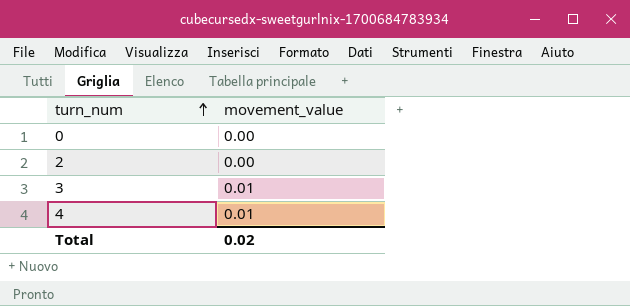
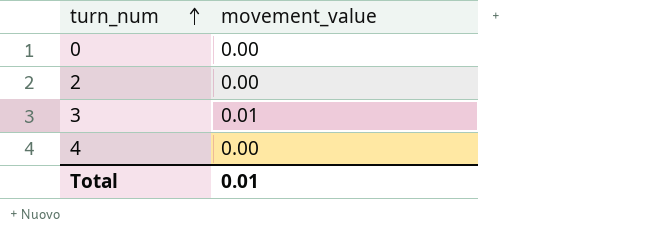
4 | movement_value: 0.01 -> 0.00
Total | movement_value: 0.02 -> 0.01

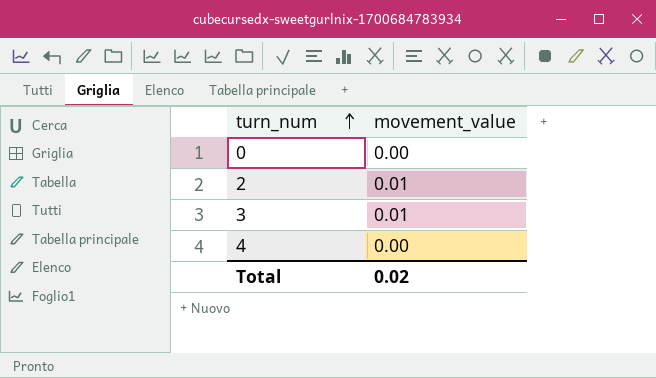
2 | movement_value: 0.00 -> 0.01
Total | movement_value: 0.01 -> 0.02

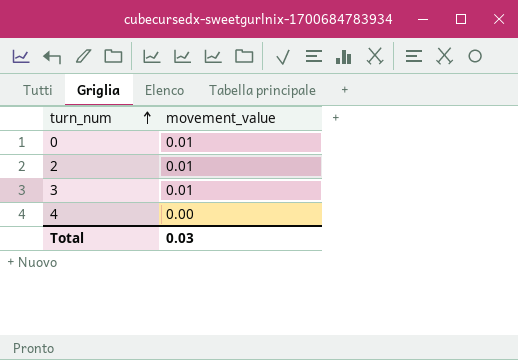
0 | movement_value: 0.00 -> 0.01
Total | movement_value: 0.02 -> 0.03

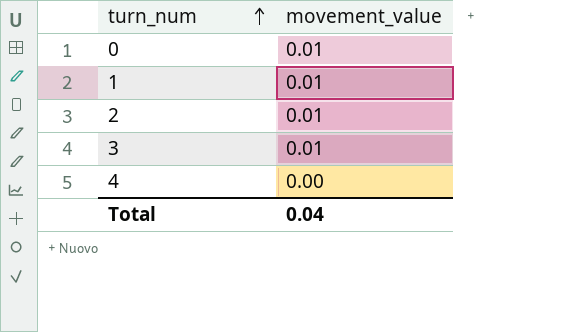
row 1: none -> 0.01
Total | movement_value: 0.03 -> 0.04

